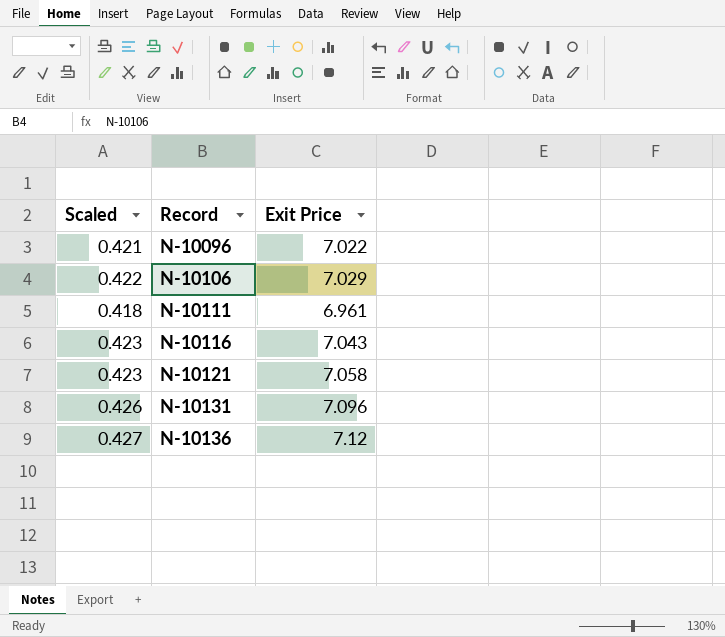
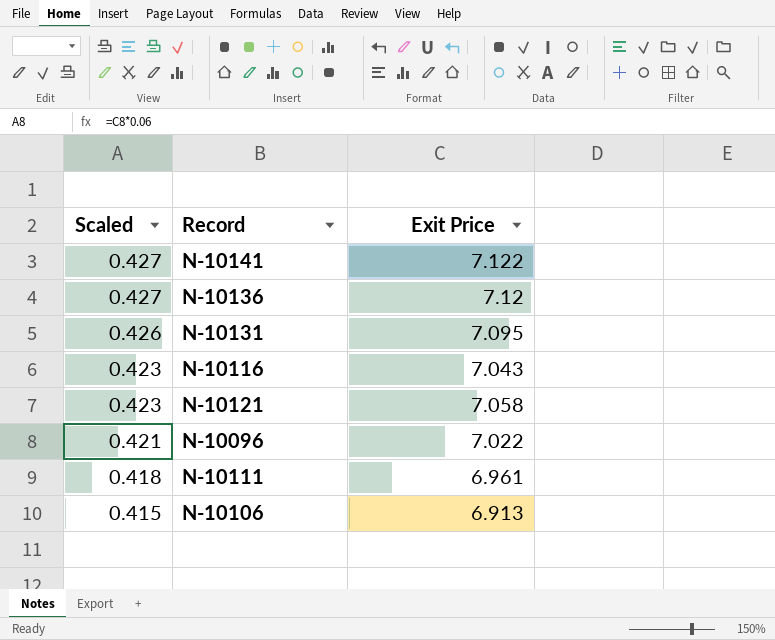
row order: Record ascending -> Scaled descending
row N-10141: none -> 0.427 | 7.122
N-10131 | Exit Price: 7.096 -> 7.095
N-10106 | Scaled: 0.422 -> 0.415
N-10106 | Exit Price: 7.029 -> 6.913

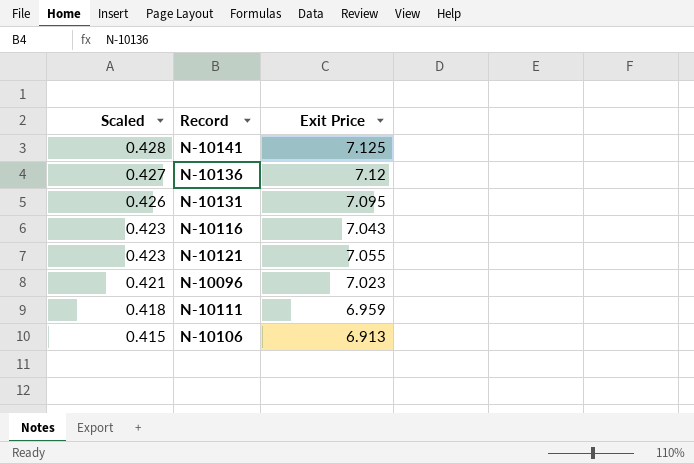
N-10141 | Scaled: 0.427 -> 0.428
N-10141 | Exit Price: 7.122 -> 7.125
N-10121 | Exit Price: 7.058 -> 7.055
N-10096 | Exit Price: 7.022 -> 7.023
N-10111 | Exit Price: 6.961 -> 6.959

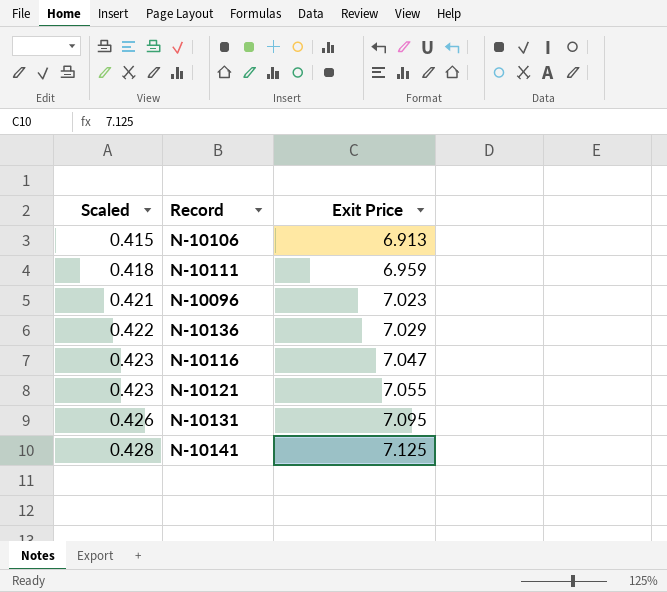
row order: Scaled descending -> Scaled ascending
N-10136 | Scaled: 0.427 -> 0.422
N-10136 | Exit Price: 7.12 -> 7.029
N-10116 | Exit Price: 7.043 -> 7.047

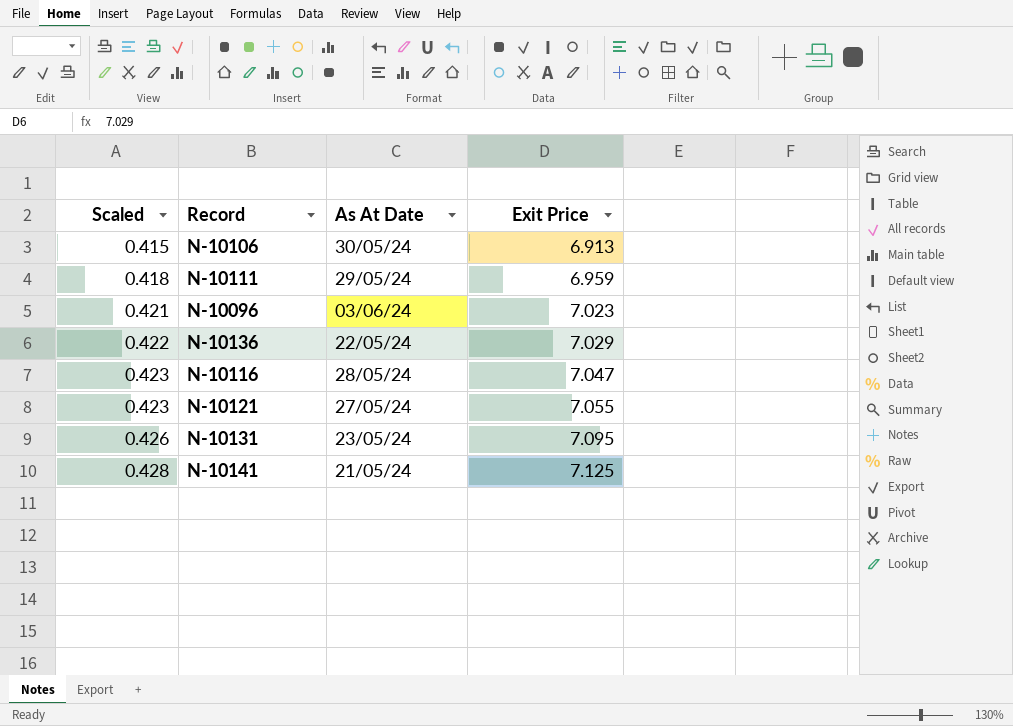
column As At Date | position: none -> 3

